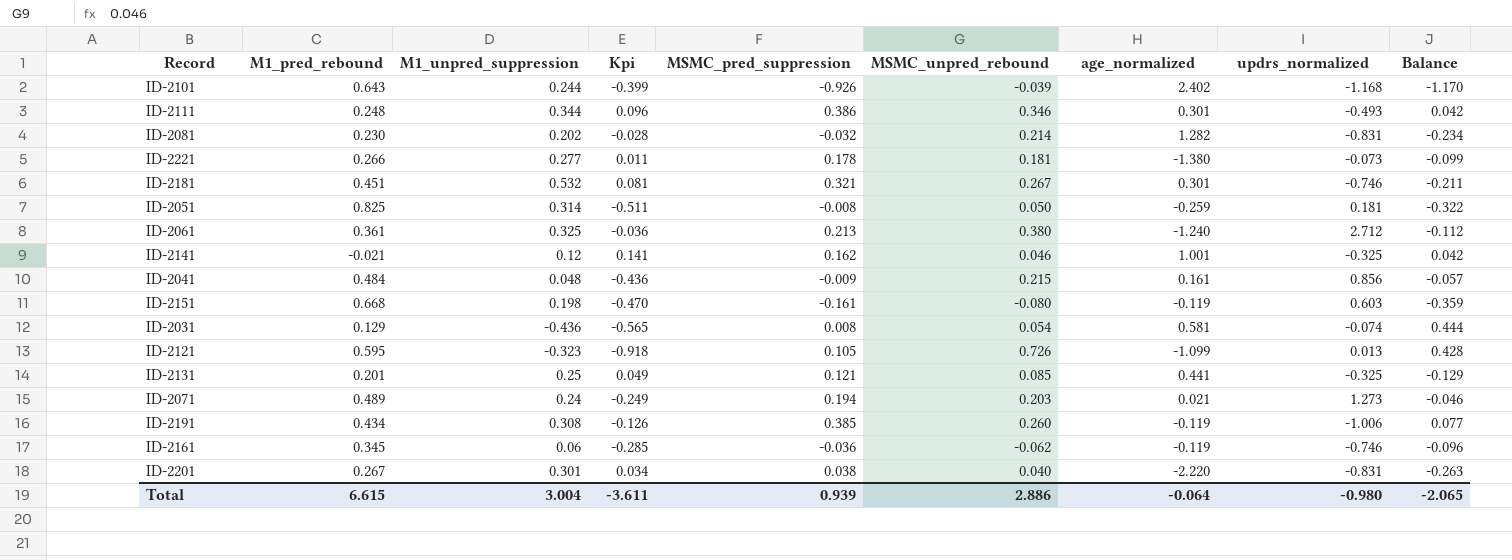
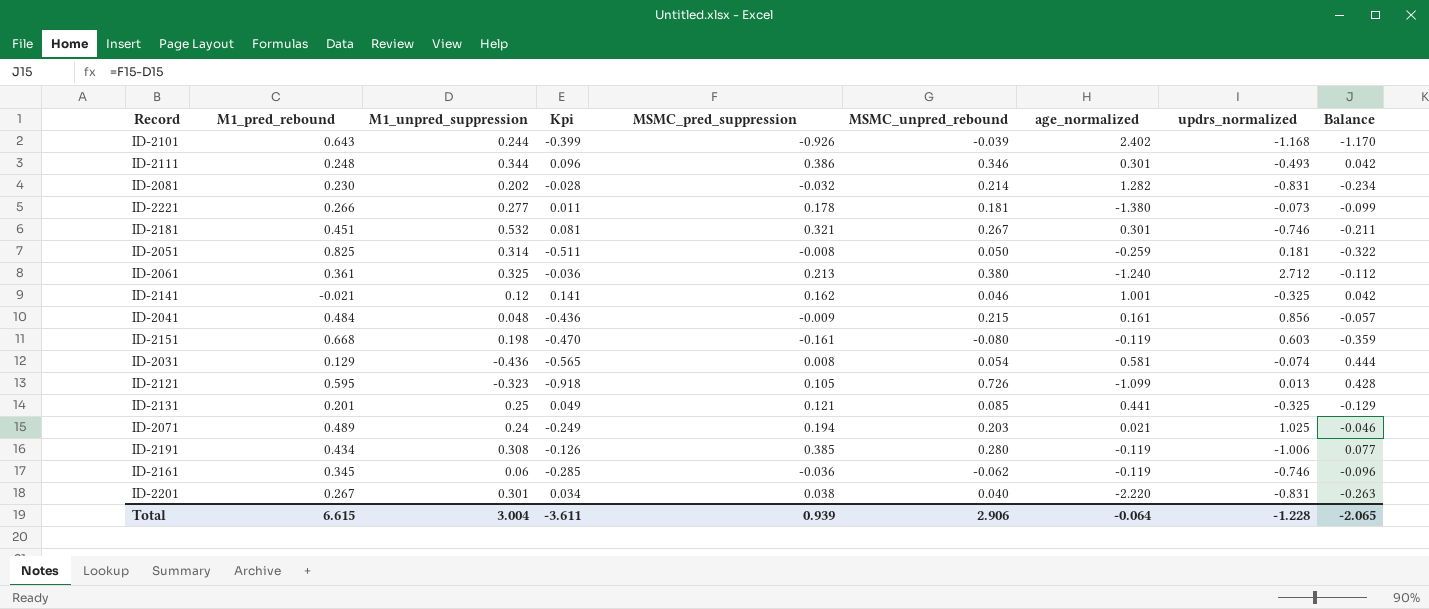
ID-2071 | updrs_normalized: 1.273 -> 1.025
ID-2191 | MSMC_unpred_rebound: 0.260 -> 0.280
Total | MSMC_unpred_rebound: 2.886 -> 2.906
Total | updrs_normalized: -0.980 -> -1.228

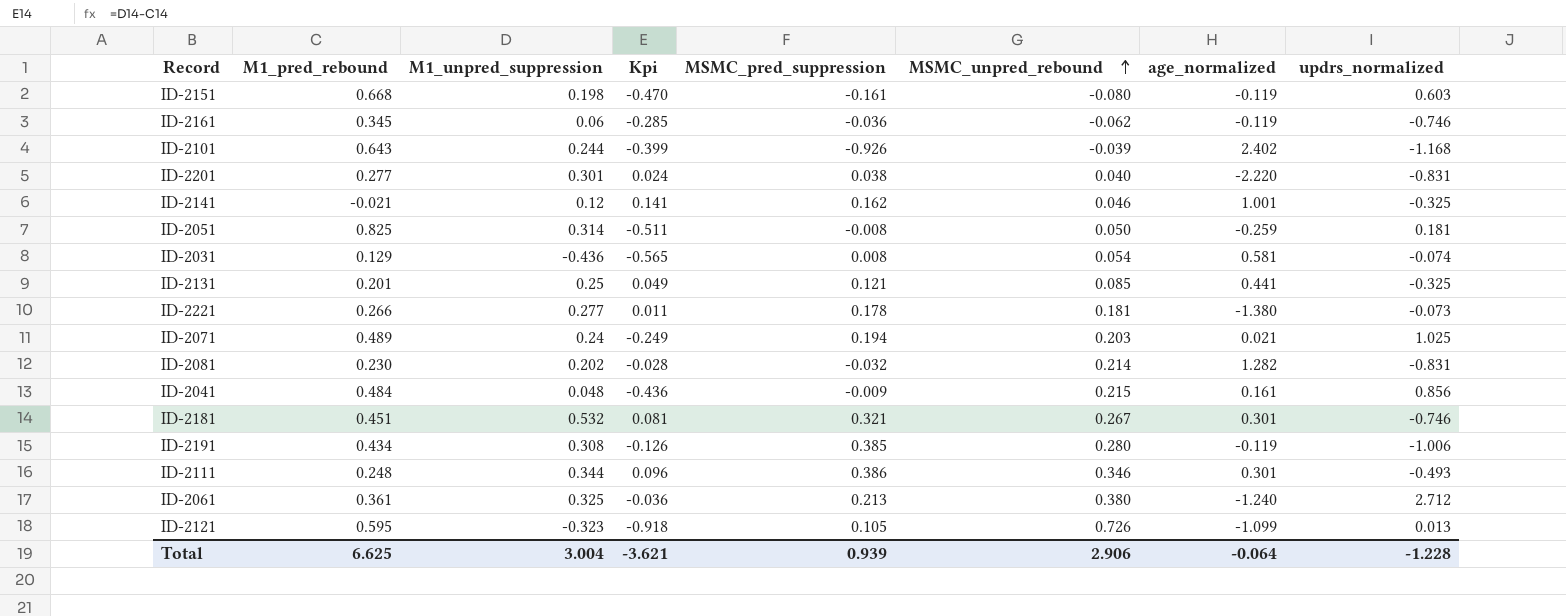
row order: none -> MSMC_unpred_rebound ascending
column Balance | formula: [MSMC_pred_suppression] - [M1_unpred_suppression] -> none
ID-2201 | M1_pred_rebound: 0.267 -> 0.277
ID-2201 | Kpi: 0.034 -> 0.024
Total | M1_pred_rebound: 6.615 -> 6.625
Total | Kpi: -3.611 -> -3.621

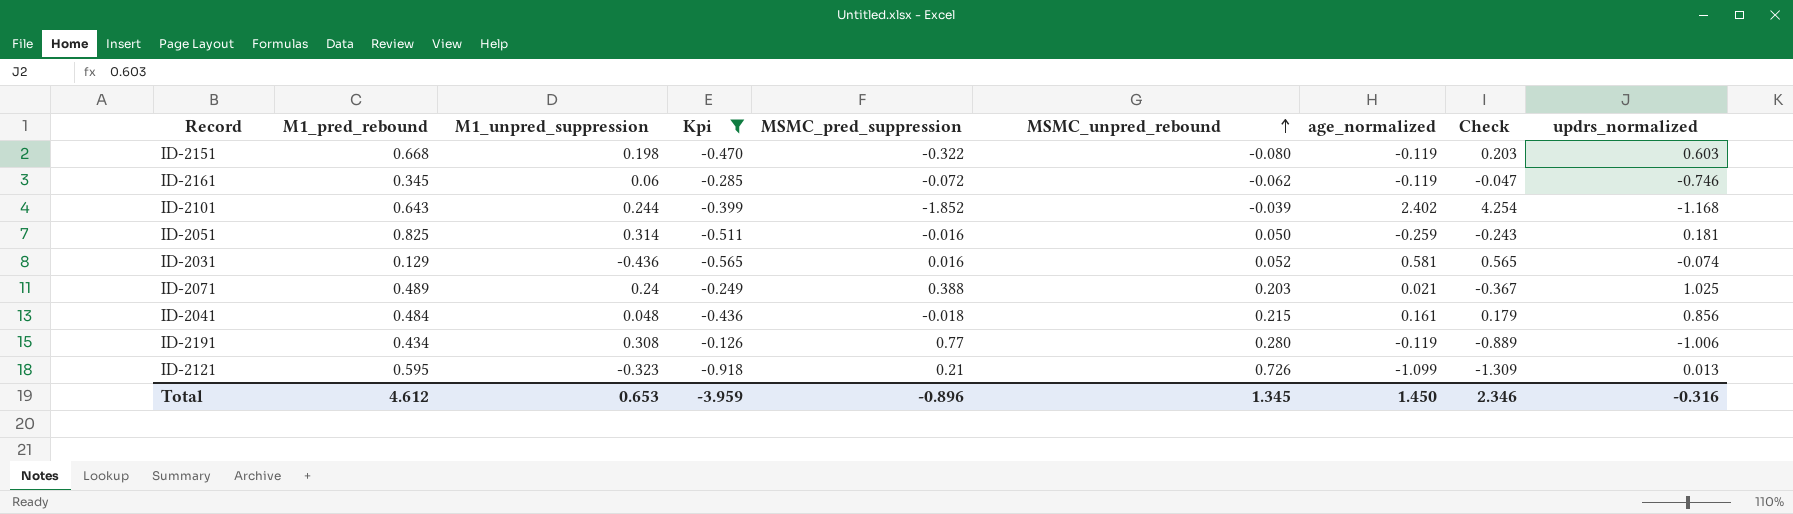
filter: none -> Kpi <= -0.126
column Check | formula: none -> [age_normalized] - [MSMC_pred_suppression]
ID-2151 | MSMC_pred_suppression: -0.161 -> -0.322
ID-2161 | MSMC_pred_suppression: -0.036 -> -0.072
ID-2101 | MSMC_pred_suppression: -0.926 -> -1.852
ID-2051 | MSMC_pred_suppression: -0.008 -> -0.016
ID-2031 | MSMC_pred_suppression: 0.008 -> 0.016
ID-2031 | MSMC_unpred_rebound: 0.054 -> 0.052
ID-2071 | MSMC_pred_suppression: 0.194 -> 0.388
ID-2041 | MSMC_pred_suppression: -0.009 -> -0.018
ID-2191 | MSMC_pred_suppression: 0.385 -> 0.77
ID-2121 | MSMC_pred_suppression: 0.105 -> 0.21
Total | M1_pred_rebound: 6.625 -> 4.612
Total | M1_unpred_suppression: 3.004 -> 0.653
Total | Kpi: -3.621 -> -3.959
Total | MSMC_pred_suppression: 0.939 -> -0.896
Total | MSMC_unpred_rebound: 2.906 -> 1.345
Total | age_normalized: -0.064 -> 1.450
Total | updrs_normalized: -1.228 -> -0.316

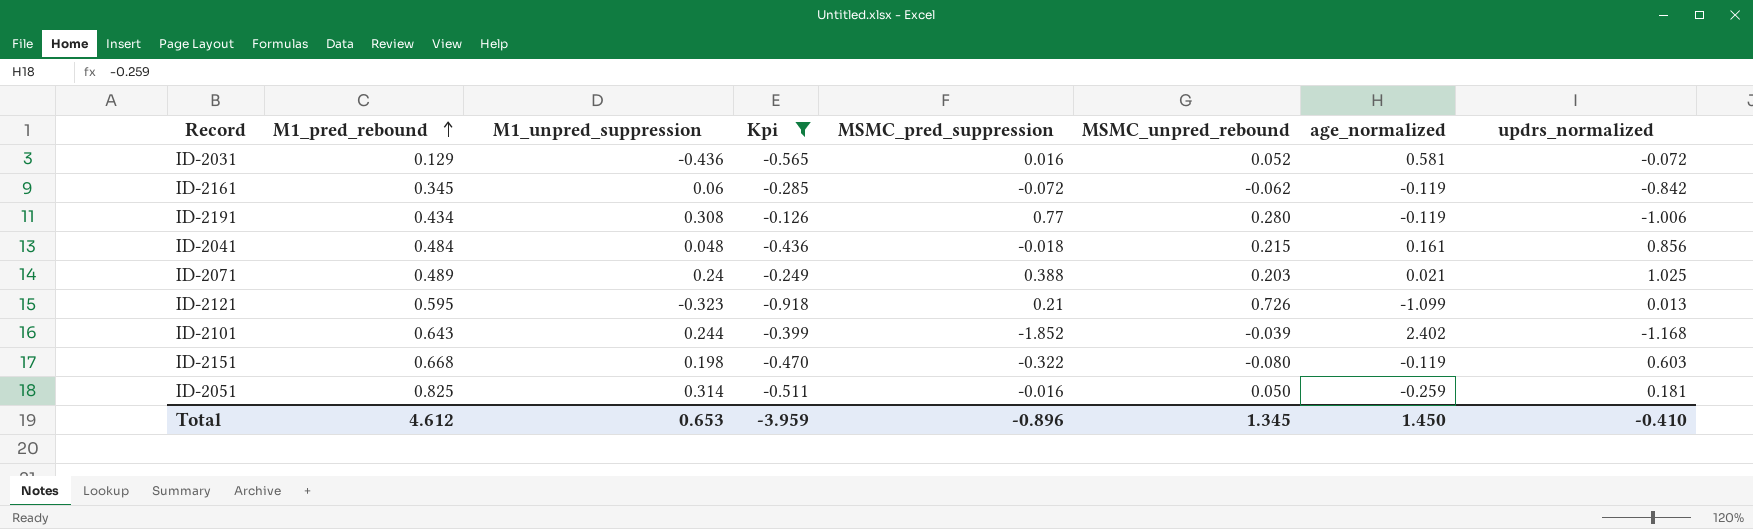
row order: MSMC_unpred_rebound ascending -> M1_pred_rebound ascending
column Check | formula: [age_normalized] - [MSMC_pred_suppression] -> none
ID-2031 | updrs_normalized: -0.074 -> -0.072
ID-2161 | updrs_normalized: -0.746 -> -0.842
Total | updrs_normalized: -0.316 -> -0.410

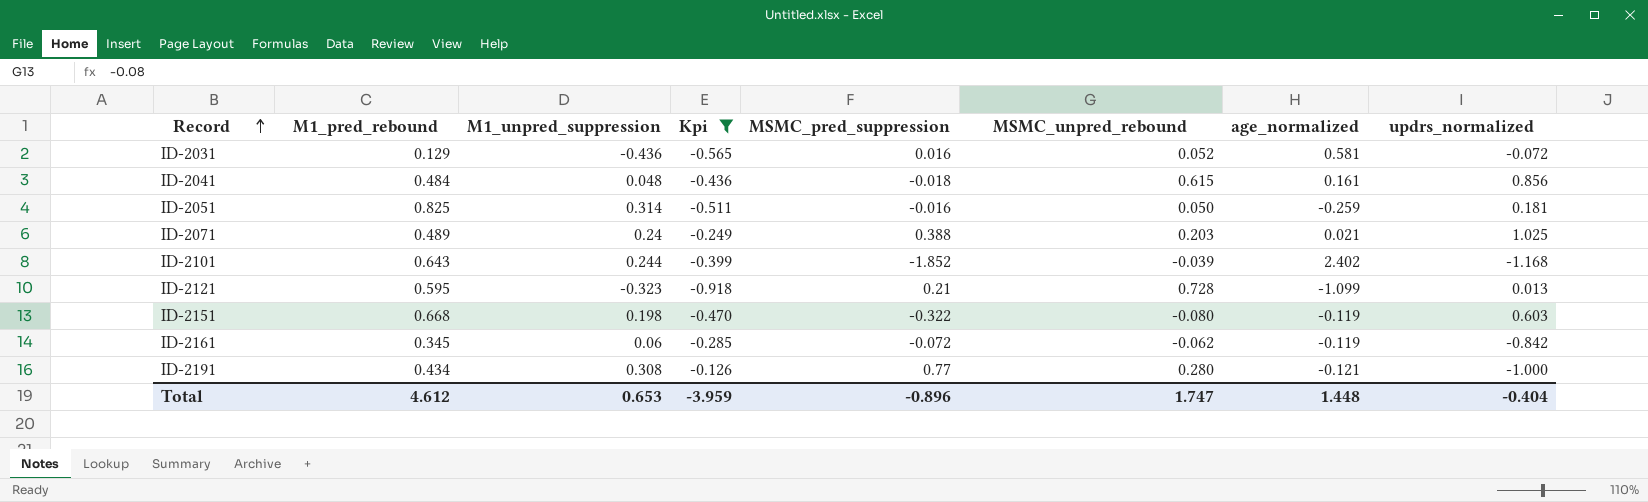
row order: M1_pred_rebound ascending -> Record ascending
ID-2041 | MSMC_unpred_rebound: 0.215 -> 0.615
ID-2121 | MSMC_unpred_rebound: 0.726 -> 0.728
ID-2191 | age_normalized: -0.119 -> -0.121
ID-2191 | updrs_normalized: -1.006 -> -1.000
Total | MSMC_unpred_rebound: 1.345 -> 1.747
Total | age_normalized: 1.450 -> 1.448
Total | updrs_normalized: -0.410 -> -0.404

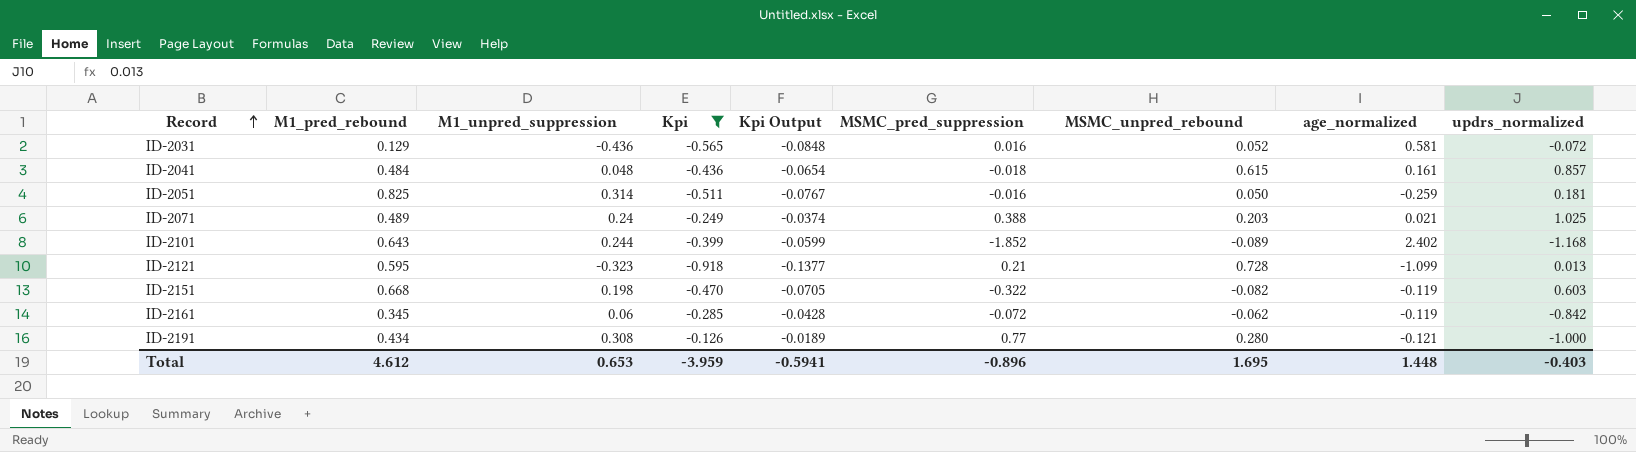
column Kpi Output | formula: none -> [Kpi] * 0.15
ID-2041 | updrs_normalized: 0.856 -> 0.857
ID-2101 | MSMC_unpred_rebound: -0.039 -> -0.089
ID-2151 | MSMC_unpred_rebound: -0.080 -> -0.082
Total | MSMC_unpred_rebound: 1.747 -> 1.695
Total | updrs_normalized: -0.404 -> -0.403

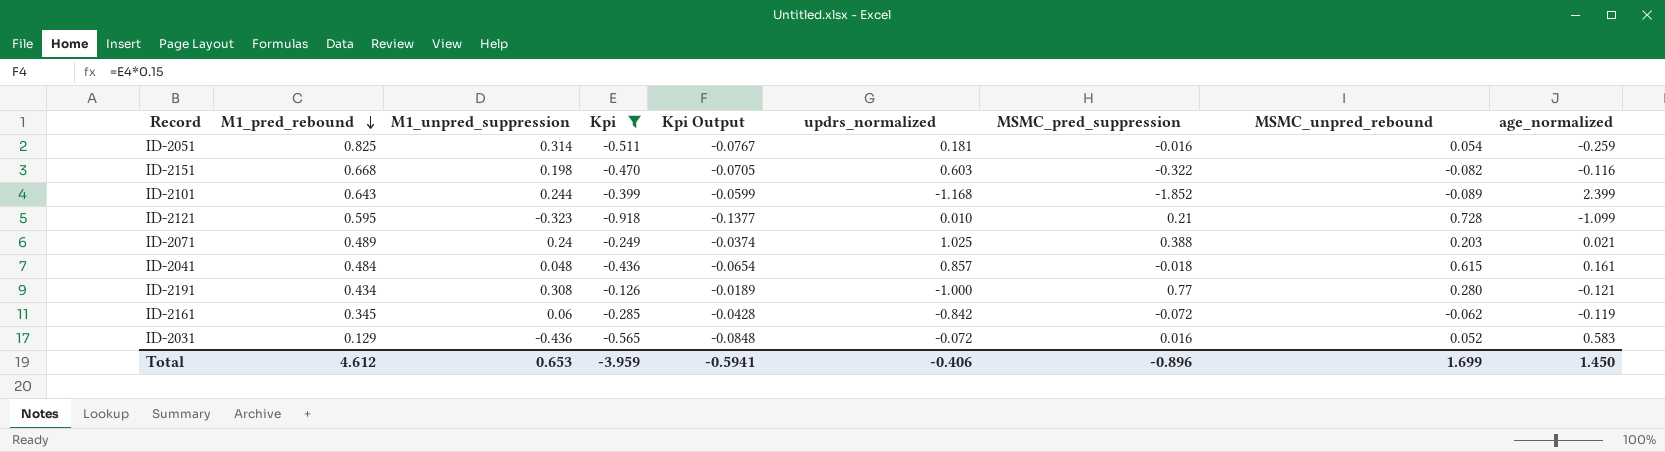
row order: Record ascending -> M1_pred_rebound descending
column updrs_normalized | position: 9 -> 6
ID-2051 | MSMC_unpred_rebound: 0.050 -> 0.054
ID-2151 | age_normalized: -0.119 -> -0.116
ID-2101 | age_normalized: 2.402 -> 2.399
ID-2121 | updrs_normalized: 0.013 -> 0.010
ID-2031 | age_normalized: 0.581 -> 0.583
Total | updrs_normalized: -0.403 -> -0.406
Total | MSMC_unpred_rebound: 1.695 -> 1.699
Total | age_normalized: 1.448 -> 1.450

